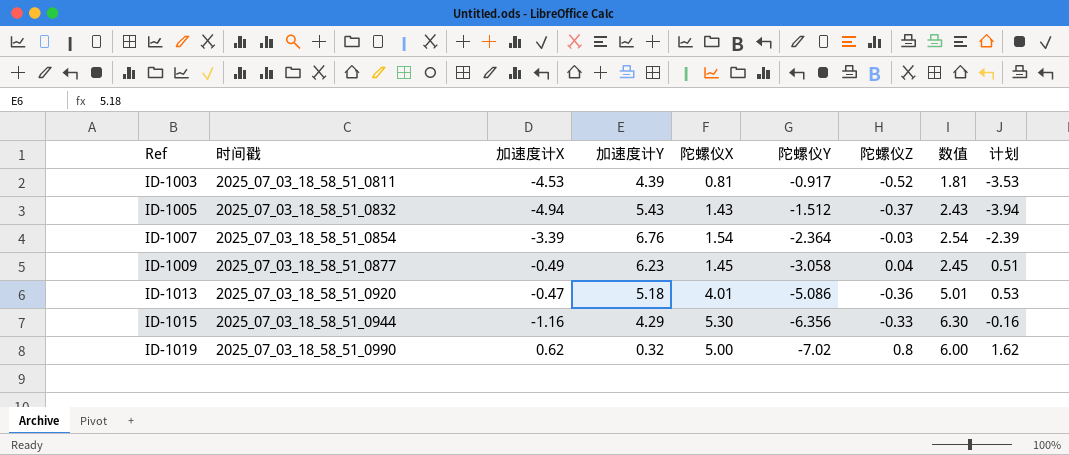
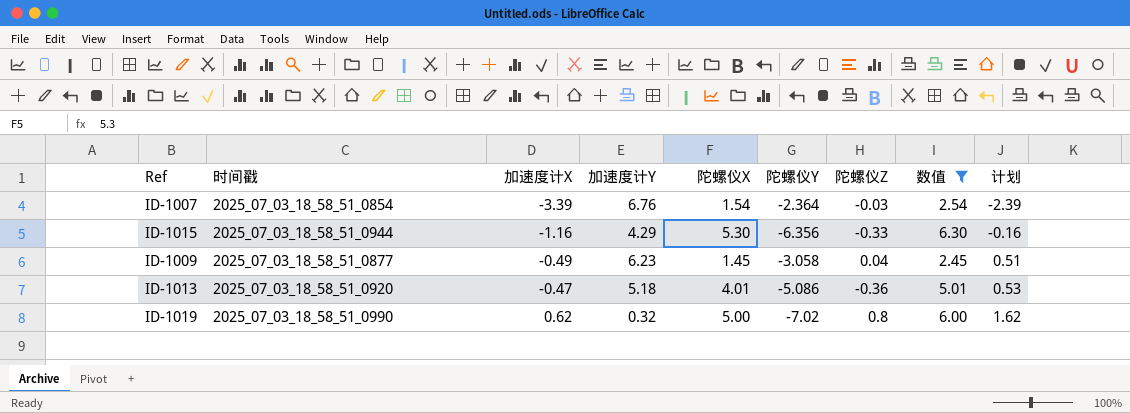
filter: none -> 数值 >= 2.45
row order: Ref ascending -> 加速度计X ascending

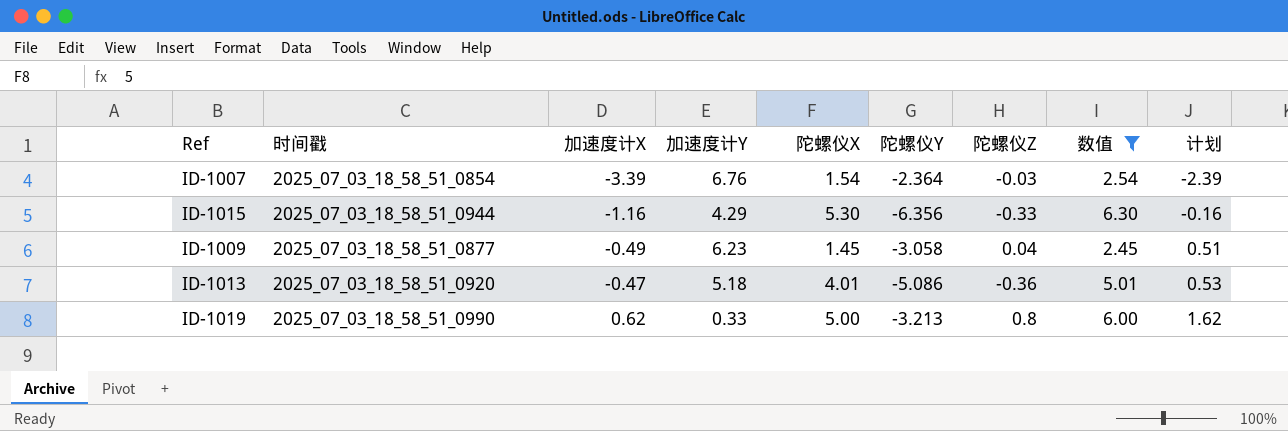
ID-1019 | 加速度计Y: 0.32 -> 0.33
ID-1019 | 陀螺仪Y: -7.02 -> -3.213

